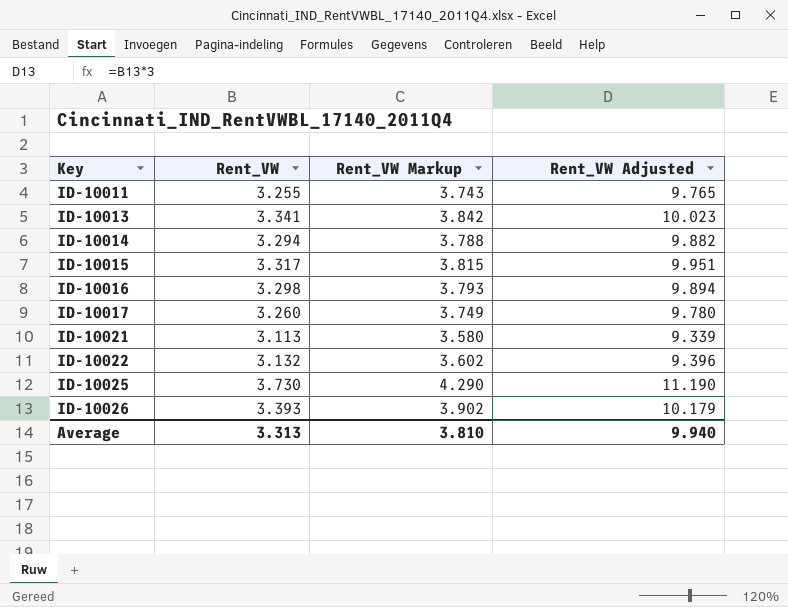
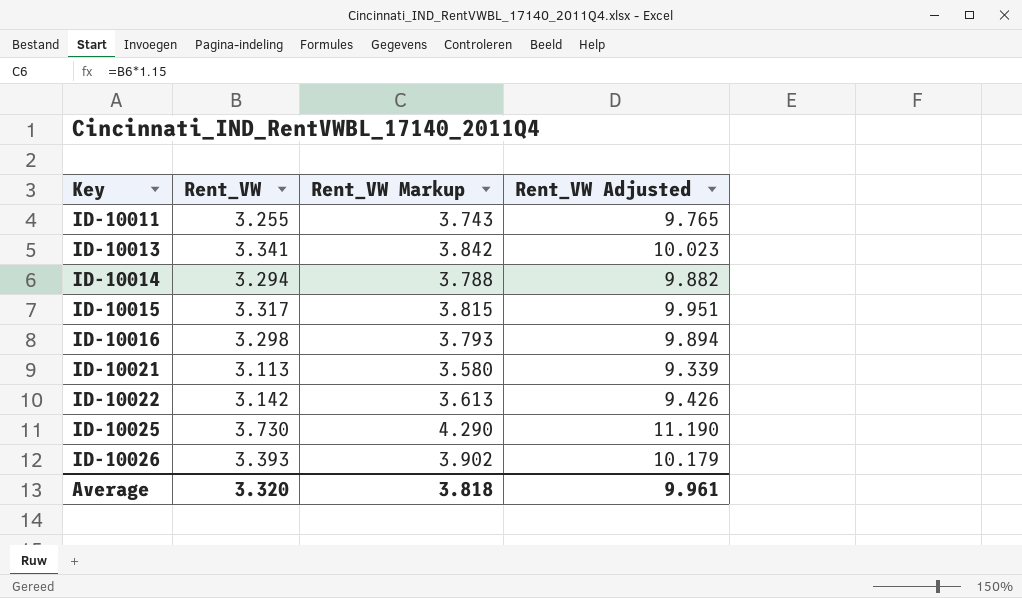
row ID-10017: 3.260 | 3.749 | 9.780 -> none
ID-10022 | Rent_VW: 3.132 -> 3.142
ID-10022 | Rent_VW Markup: 3.602 -> 3.613
ID-10022 | Rent_VW Adjusted: 9.396 -> 9.426
Average | Rent_VW: 3.313 -> 3.320
Average | Rent_VW Markup: 3.810 -> 3.818
Average | Rent_VW Adjusted: 9.940 -> 9.961

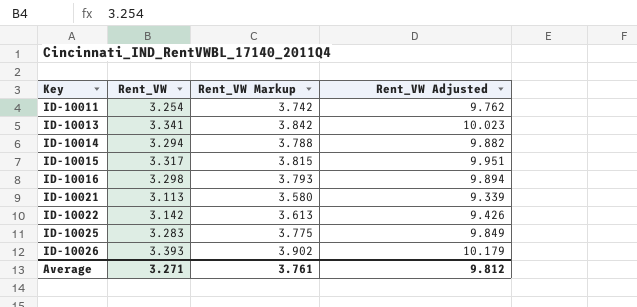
ID-10011 | Rent_VW: 3.255 -> 3.254
ID-10011 | Rent_VW Markup: 3.743 -> 3.742
ID-10011 | Rent_VW Adjusted: 9.765 -> 9.762
ID-10025 | Rent_VW: 3.730 -> 3.283
ID-10025 | Rent_VW Markup: 4.290 -> 3.775
ID-10025 | Rent_VW Adjusted: 11.190 -> 9.849
Average | Rent_VW: 3.320 -> 3.271
Average | Rent_VW Markup: 3.818 -> 3.761
Average | Rent_VW Adjusted: 9.961 -> 9.812

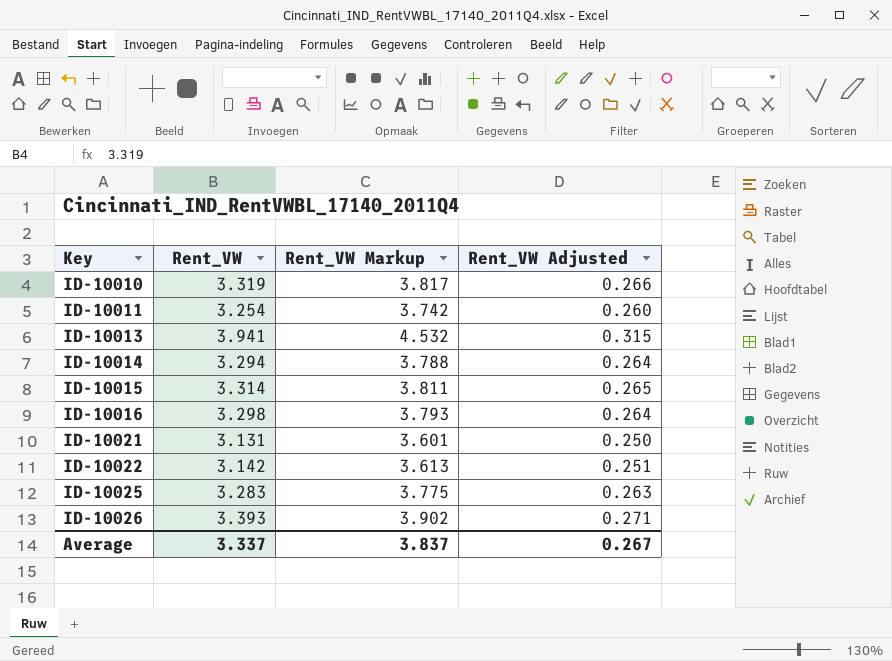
column Rent_VW Adjusted | formula: [Rent_VW] * 3 -> [Rent_VW] * 0.08
row ID-10010: none -> 3.319 | 3.817 | 0.266
ID-10013 | Rent_VW: 3.341 -> 3.941
ID-10013 | Rent_VW Markup: 3.842 -> 4.532
ID-10015 | Rent_VW: 3.317 -> 3.314
ID-10015 | Rent_VW Markup: 3.815 -> 3.811
ID-10021 | Rent_VW: 3.113 -> 3.131
ID-10021 | Rent_VW Markup: 3.580 -> 3.601
Average | Rent_VW: 3.271 -> 3.337
Average | Rent_VW Markup: 3.761 -> 3.837
Average | Rent_VW Adjusted: 9.812 -> 0.267

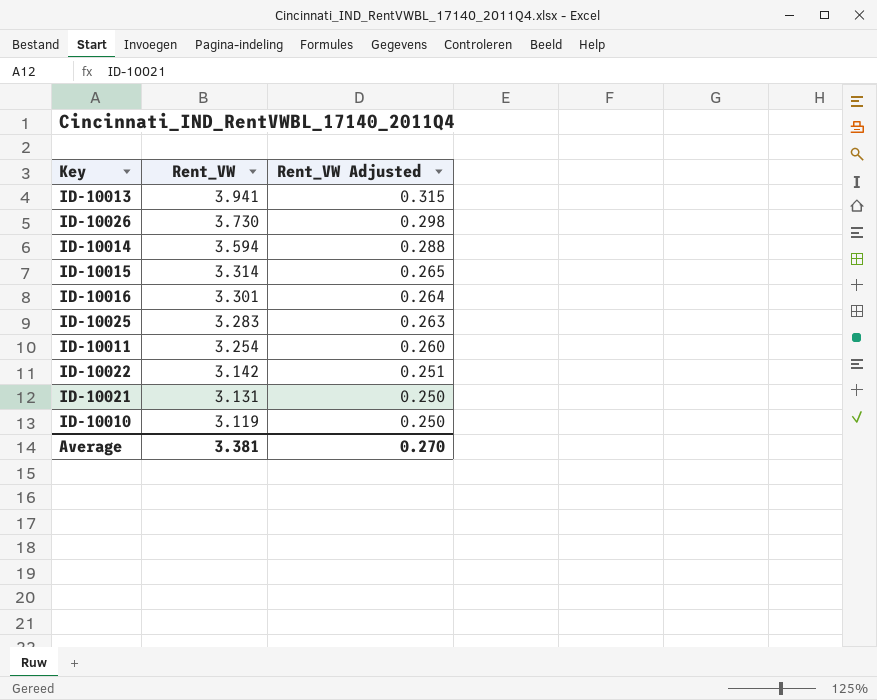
row order: Key ascending -> Rent_VW descending
column Rent_VW Markup | formula: [Rent_VW] * 1.15 -> none
ID-10026 | Rent_VW: 3.393 -> 3.730
ID-10026 | Rent_VW Adjusted: 0.271 -> 0.298
ID-10014 | Rent_VW: 3.294 -> 3.594
ID-10014 | Rent_VW Adjusted: 0.264 -> 0.288
ID-10016 | Rent_VW: 3.298 -> 3.301
ID-10010 | Rent_VW: 3.319 -> 3.119
ID-10010 | Rent_VW Adjusted: 0.266 -> 0.250
Average | Rent_VW: 3.337 -> 3.381
Average | Rent_VW Adjusted: 0.267 -> 0.270

